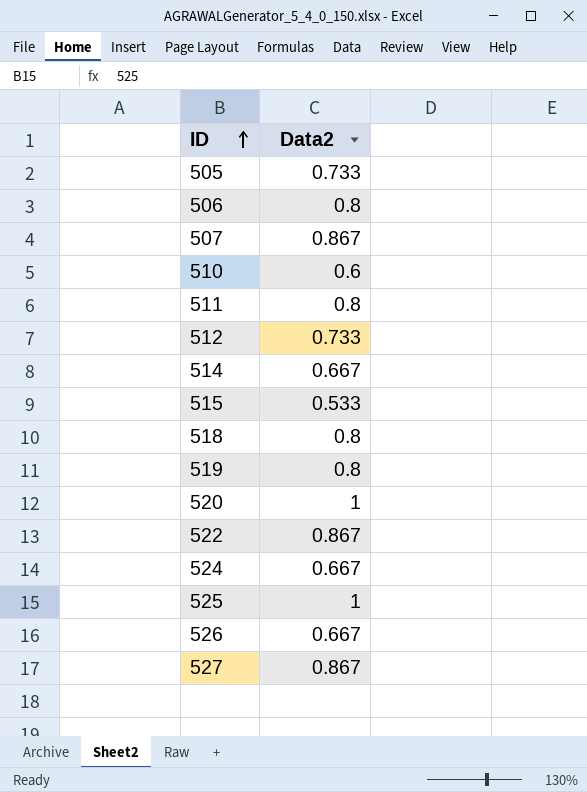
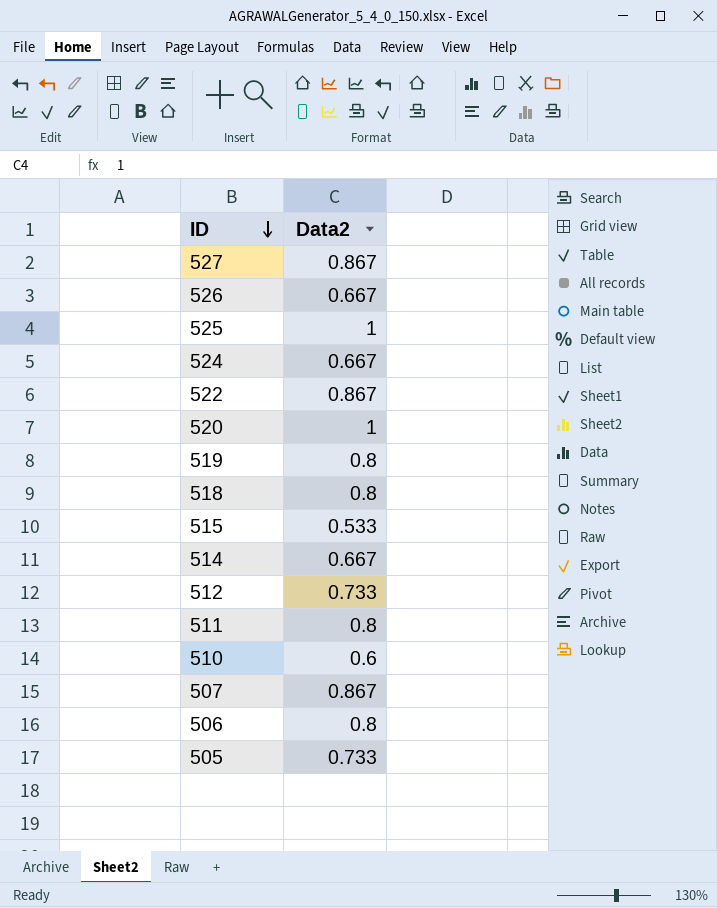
row order: ID ascending -> ID descending

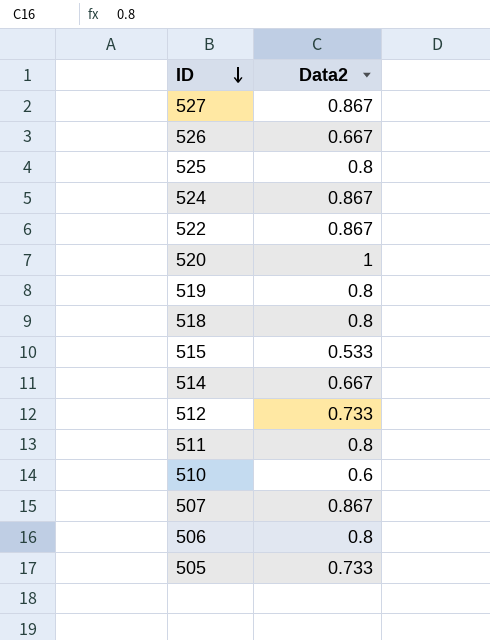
525 | Data2: 1 -> 0.8
524 | Data2: 0.667 -> 0.867

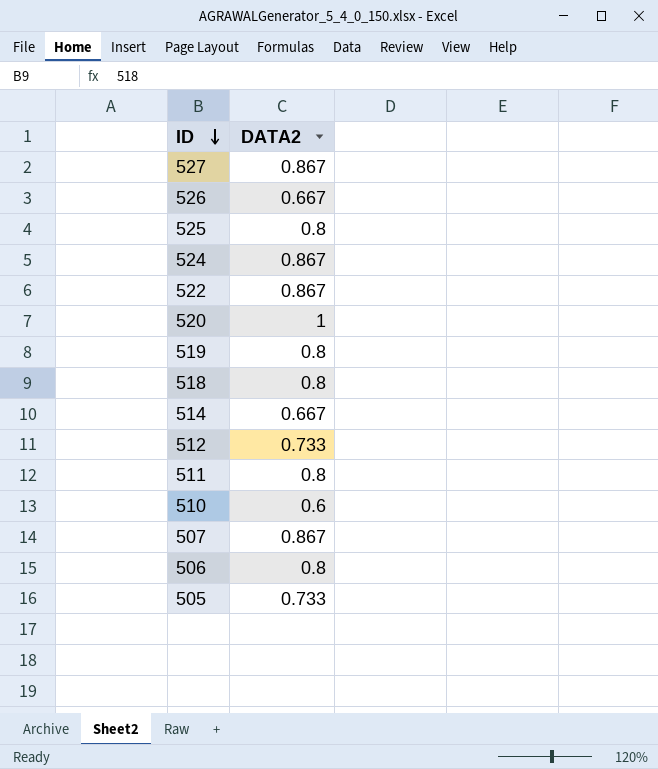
column name: Data2 -> DATA2
row 515: 0.533 -> none

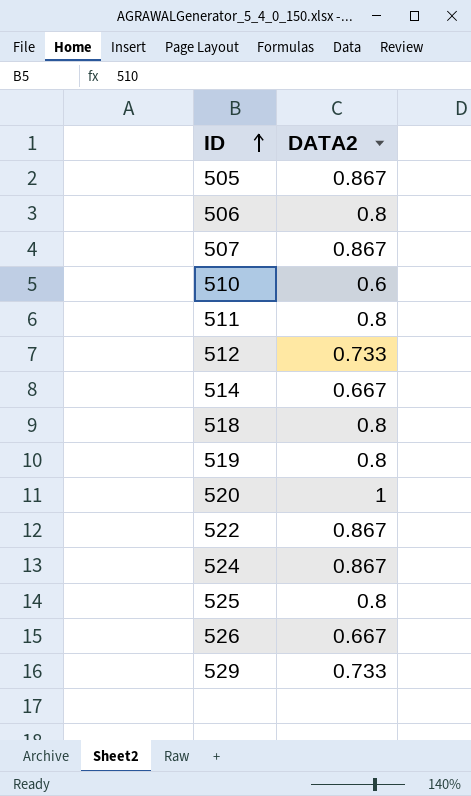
row order: ID descending -> ID ascending
row 527: 0.867 -> none
505 | DATA2: 0.733 -> 0.867
row 529: none -> 0.733

